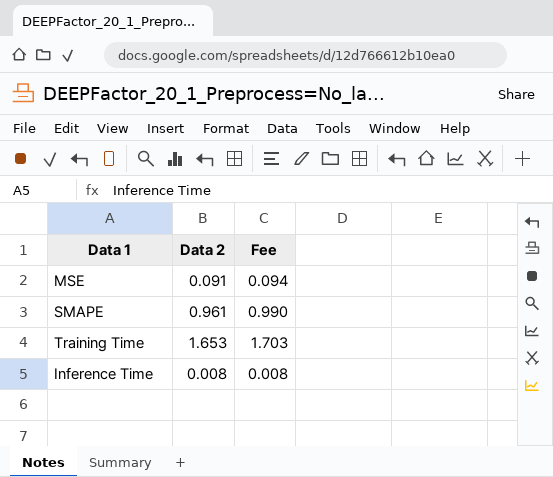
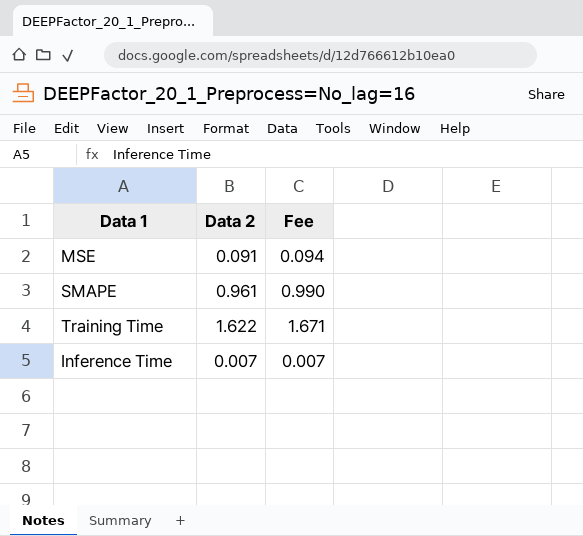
Training Time | Data 2: 1.653 -> 1.622
Training Time | Fee: 1.703 -> 1.671
Inference Time | Data 2: 0.008 -> 0.007
Inference Time | Fee: 0.008 -> 0.007

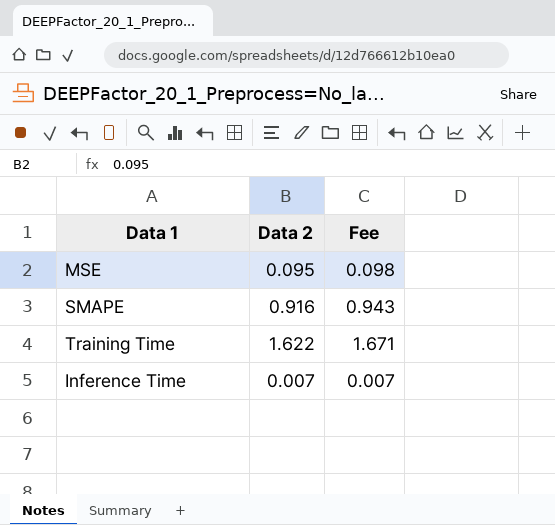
MSE | Data 2: 0.091 -> 0.095
MSE | Fee: 0.094 -> 0.098
SMAPE | Data 2: 0.961 -> 0.916
SMAPE | Fee: 0.990 -> 0.943

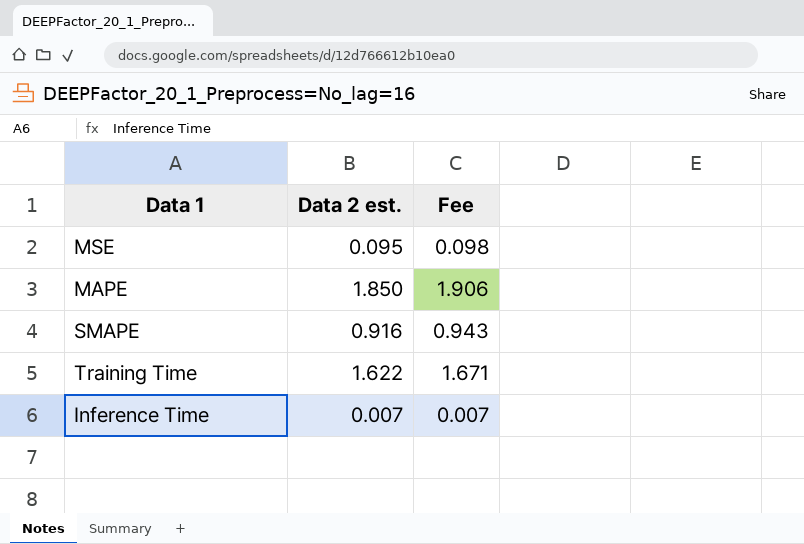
column name: Data 2 -> Data 2 est.
row MAPE: none -> 1.850 | 1.906

